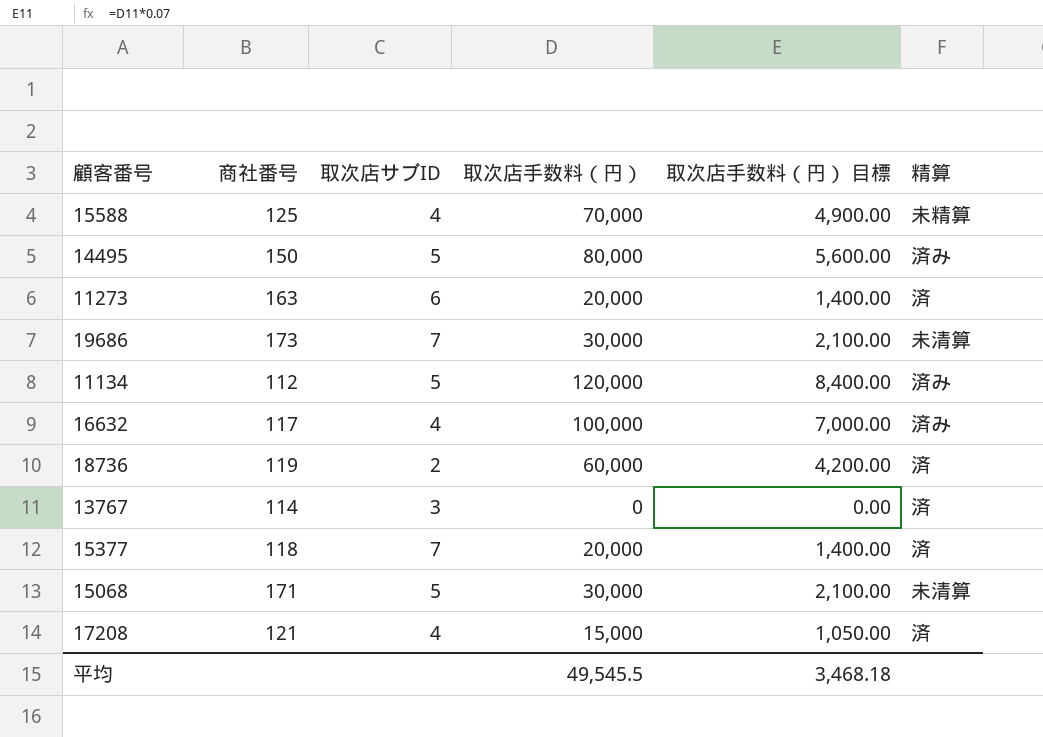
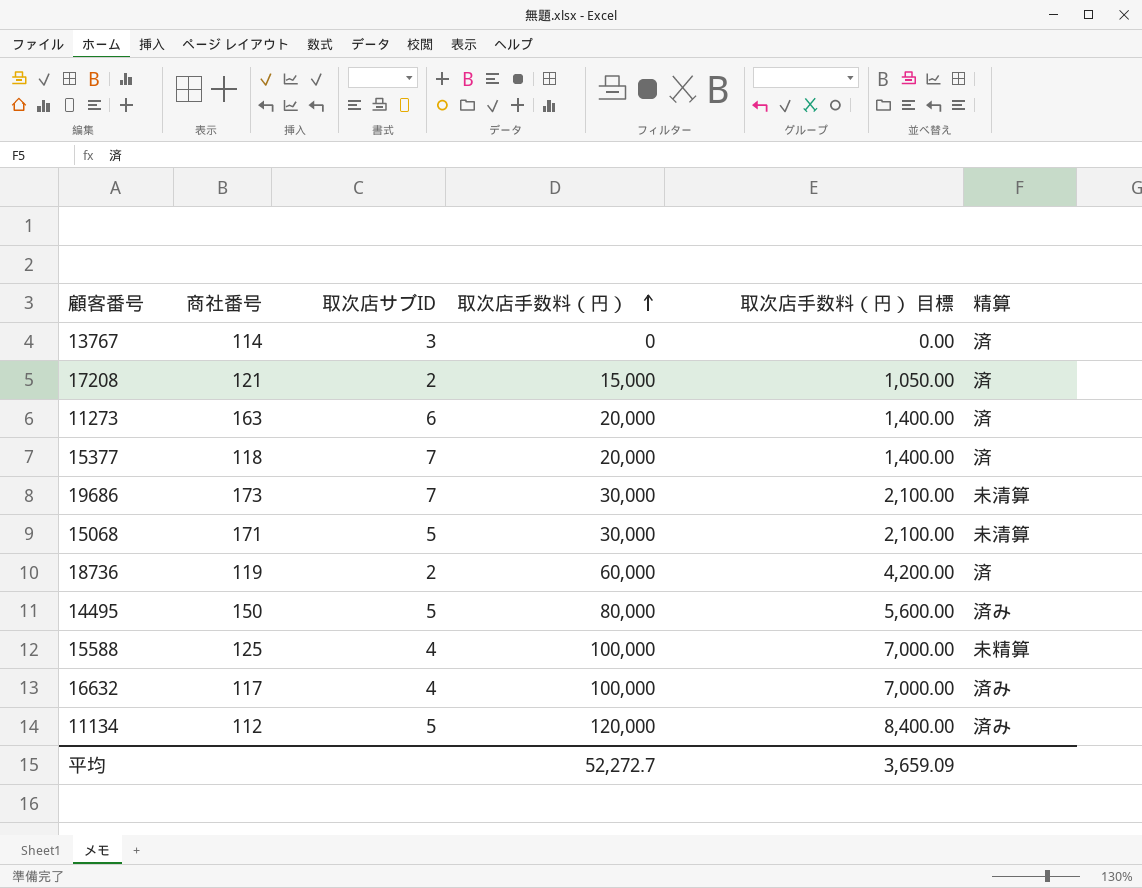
row order: none -> 取次店手数料（円） ascending
17208 | 取次店サブID: 4 -> 2
15588 | 取次店手数料（円）: 70,000 -> 100,000
15588 | 取次店手数料（円） 目標: 4,900.00 -> 7,000.00
平均 | 取次店手数料（円）: 49,545.5 -> 52,272.7
平均 | 取次店手数料（円） 目標: 3,468.18 -> 3,659.09

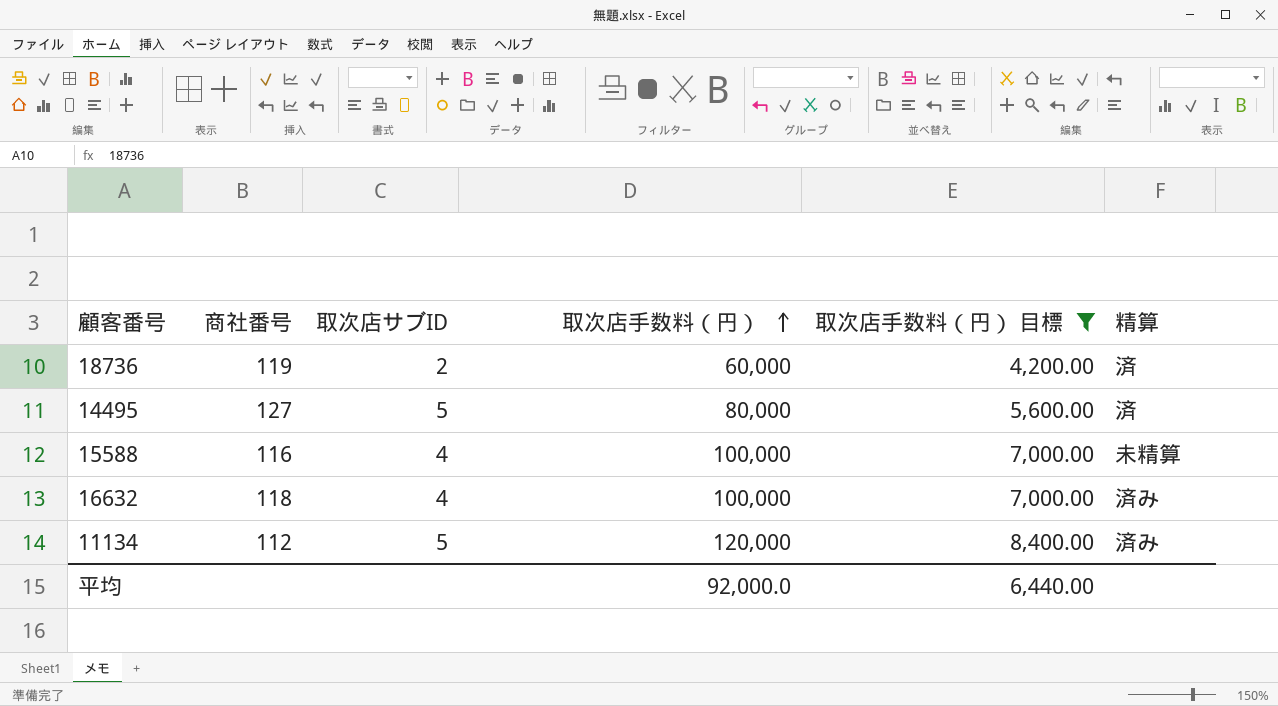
filter: none -> 取次店手数料（円） 目標 >= 4,200.00
14495 | 商社番号: 150 -> 127
14495 | 精算: 済み -> 済
15588 | 商社番号: 125 -> 116
16632 | 商社番号: 117 -> 118
平均 | 取次店手数料（円）: 52,272.7 -> 92,000.0
平均 | 取次店手数料（円） 目標: 3,659.09 -> 6,440.00

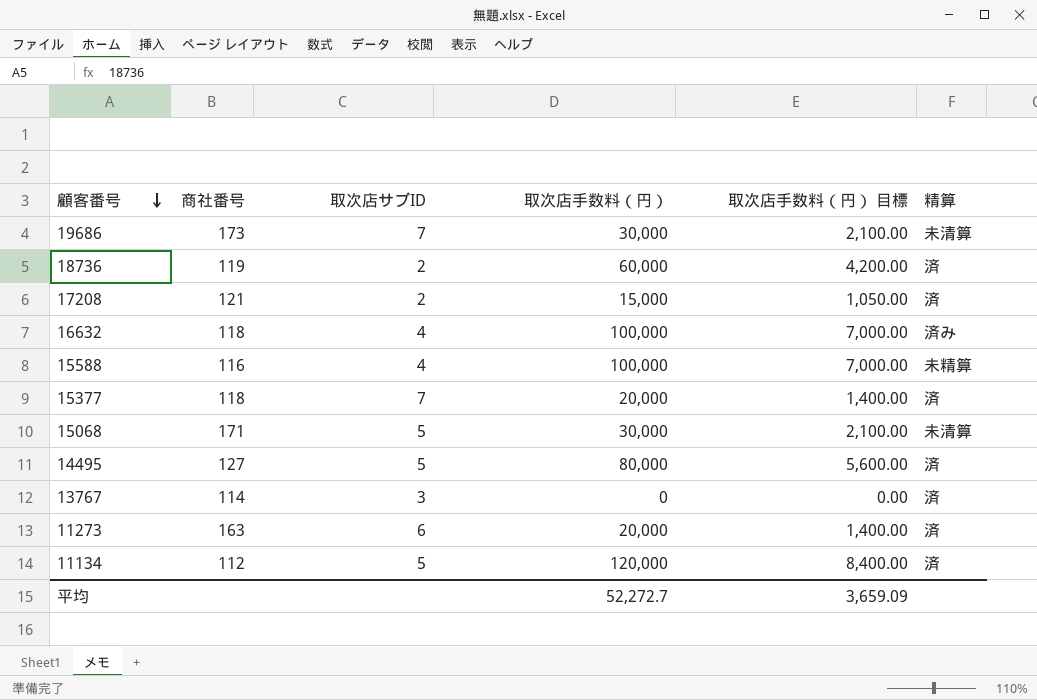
filter: 取次店手数料（円） 目標 >= 4,200.00 -> none
row order: 取次店手数料（円） ascending -> 顧客番号 descending
11134 | 精算: 済み -> 済
平均 | 取次店手数料（円）: 92,000.0 -> 52,272.7
平均 | 取次店手数料（円） 目標: 6,440.00 -> 3,659.09

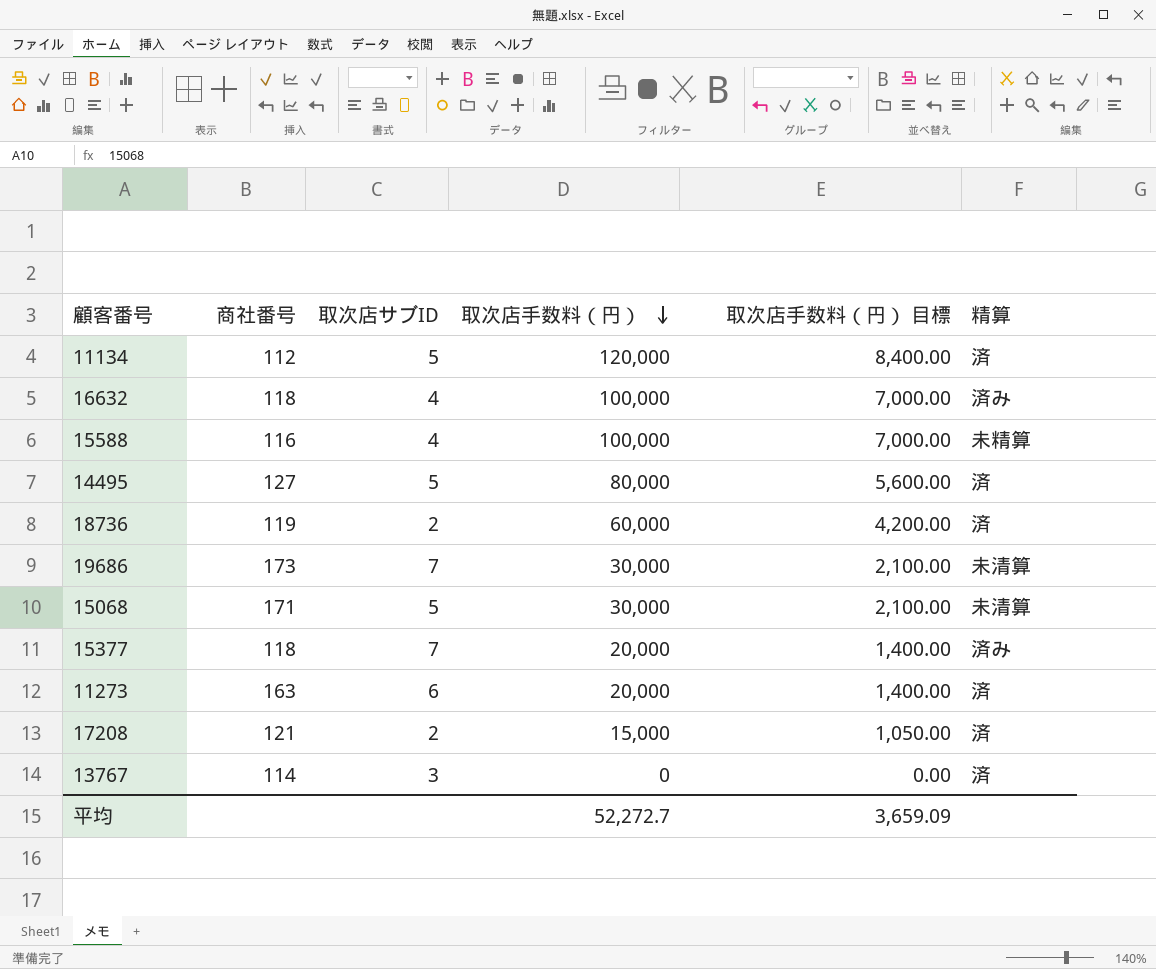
row order: 顧客番号 descending -> 取次店手数料（円） descending
15377 | 精算: 済 -> 済み

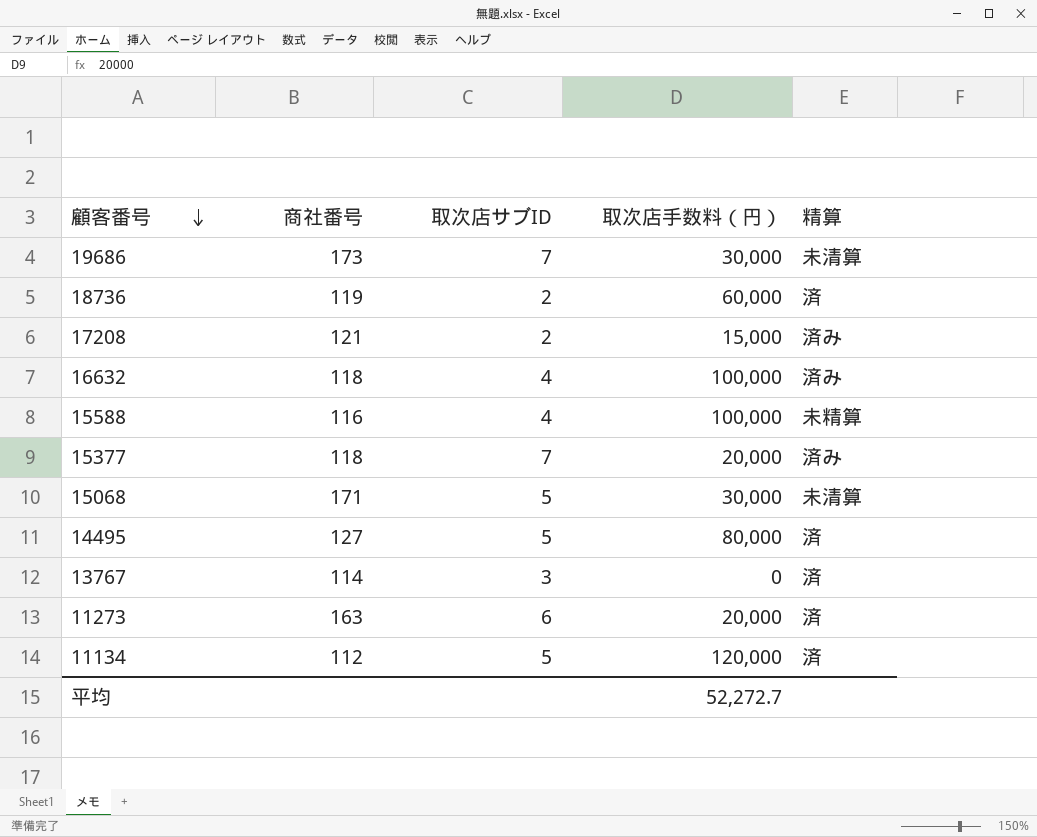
row order: 取次店手数料（円） descending -> 顧客番号 descending
column 取次店手数料（円） 目標 | formula: [取次店手数料（円）] * 0.07 -> none
17208 | 精算: 済 -> 済み

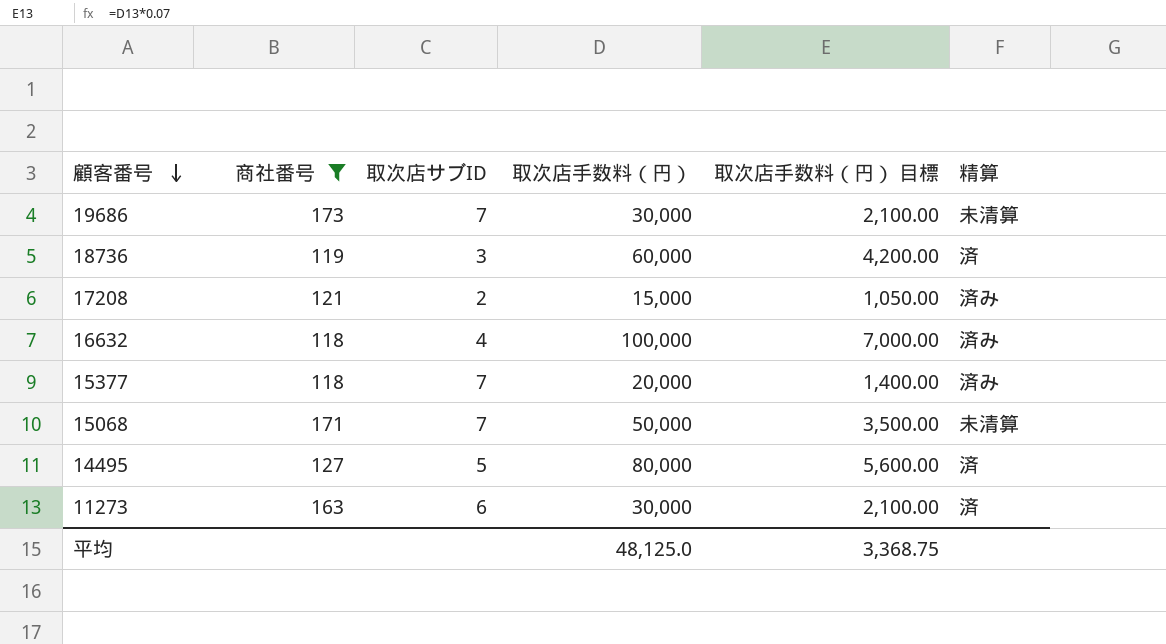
filter: none -> 商社番号 >= 118
column 取次店手数料（円） 目標 | formula: none -> [取次店手数料（円）] * 0.07
18736 | 取次店サブID: 2 -> 3
15068 | 取次店サブID: 5 -> 7
15068 | 取次店手数料（円）: 30,000 -> 50,000
11273 | 取次店手数料（円）: 20,000 -> 30,000
平均 | 取次店手数料（円）: 52,272.7 -> 48,125.0

